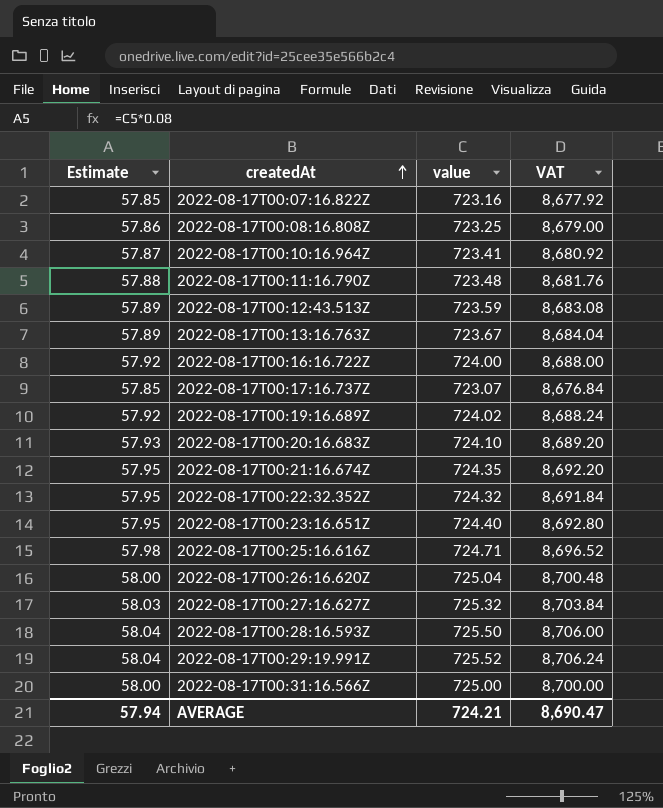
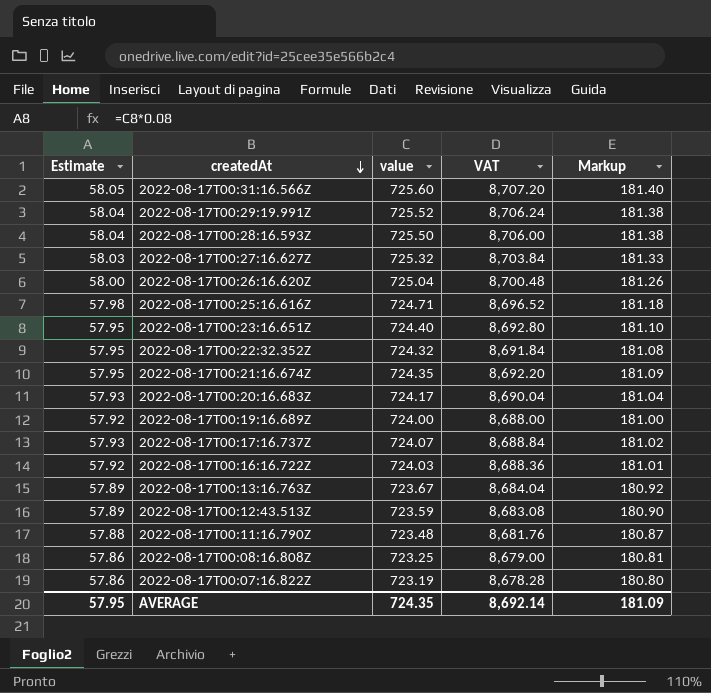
row order: createdAt ascending -> createdAt descending
column Markup | formula: none -> [value] * 0.25
row 2022-08-17T00:10:16.964Z: 57.87 | 723.41 | 8,680.92 -> none
2022-08-17T00:31:16.566Z | Estimate: 58.00 -> 58.05
2022-08-17T00:31:16.566Z | value: 725.00 -> 725.60
2022-08-17T00:31:16.566Z | VAT: 8,700.00 -> 8,707.20
2022-08-17T00:20:16.683Z | value: 724.10 -> 724.17
2022-08-17T00:20:16.683Z | VAT: 8,689.20 -> 8,690.04
2022-08-17T00:19:16.689Z | value: 724.02 -> 724.00
2022-08-17T00:19:16.689Z | VAT: 8,688.24 -> 8,688.00
2022-08-17T00:17:16.737Z | Estimate: 57.85 -> 57.93
2022-08-17T00:17:16.737Z | value: 723.07 -> 724.07
2022-08-17T00:17:16.737Z | VAT: 8,676.84 -> 8,688.84
2022-08-17T00:16:16.722Z | value: 724.00 -> 724.03
2022-08-17T00:16:16.722Z | VAT: 8,688.00 -> 8,688.36
2022-08-17T00:07:16.822Z | Estimate: 57.85 -> 57.86
2022-08-17T00:07:16.822Z | value: 723.16 -> 723.19
2022-08-17T00:07:16.822Z | VAT: 8,677.92 -> 8,678.28
AVERAGE | Estimate: 57.94 -> 57.95
AVERAGE | value: 724.21 -> 724.35
AVERAGE | VAT: 8,690.47 -> 8,692.14

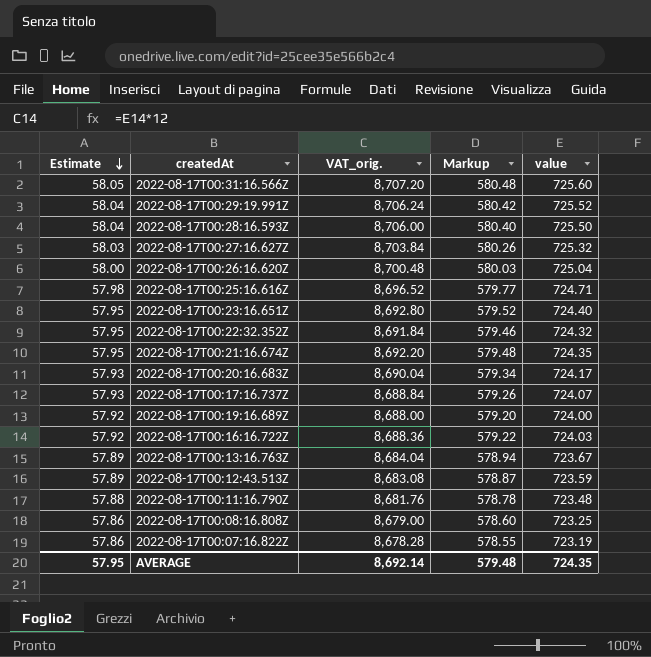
row order: createdAt descending -> Estimate descending
column name: VAT -> VAT_orig.
column Markup | formula: [value] * 0.25 -> [value] * 0.8
column value | position: 3 -> 5
AVERAGE | Markup: 181.09 -> 579.48

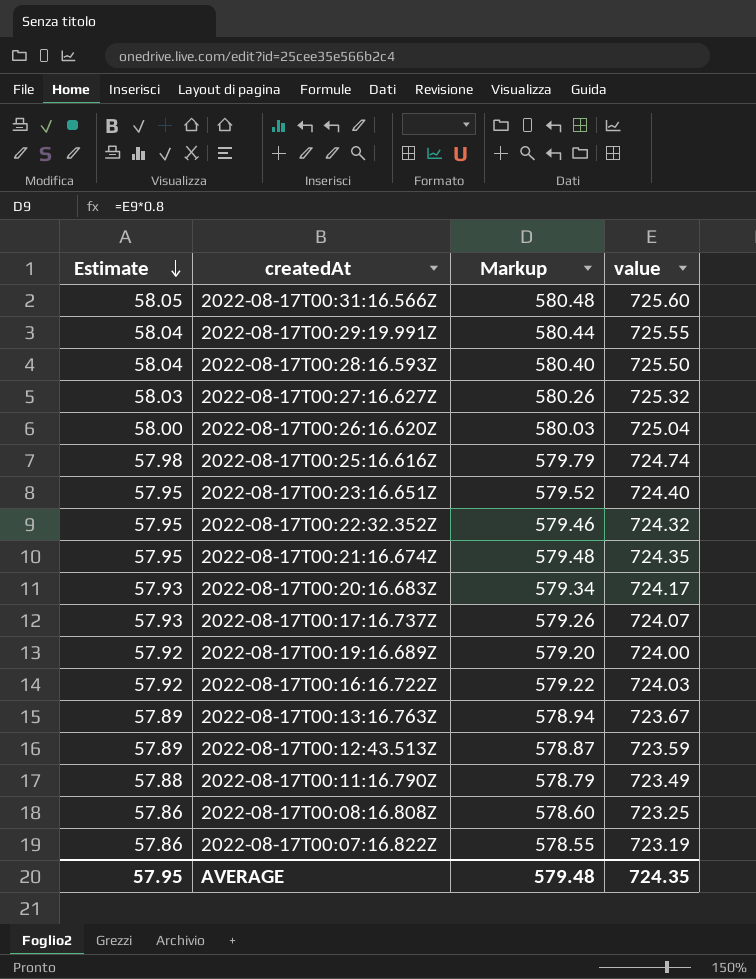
column VAT_orig. | formula: [value] * 12 -> none
2022-08-17T00:29:19.991Z | Markup: 580.42 -> 580.44
2022-08-17T00:29:19.991Z | value: 725.52 -> 725.55
2022-08-17T00:25:16.616Z | Markup: 579.77 -> 579.79
2022-08-17T00:25:16.616Z | value: 724.71 -> 724.74
2022-08-17T00:11:16.790Z | Markup: 578.78 -> 578.79
2022-08-17T00:11:16.790Z | value: 723.48 -> 723.49

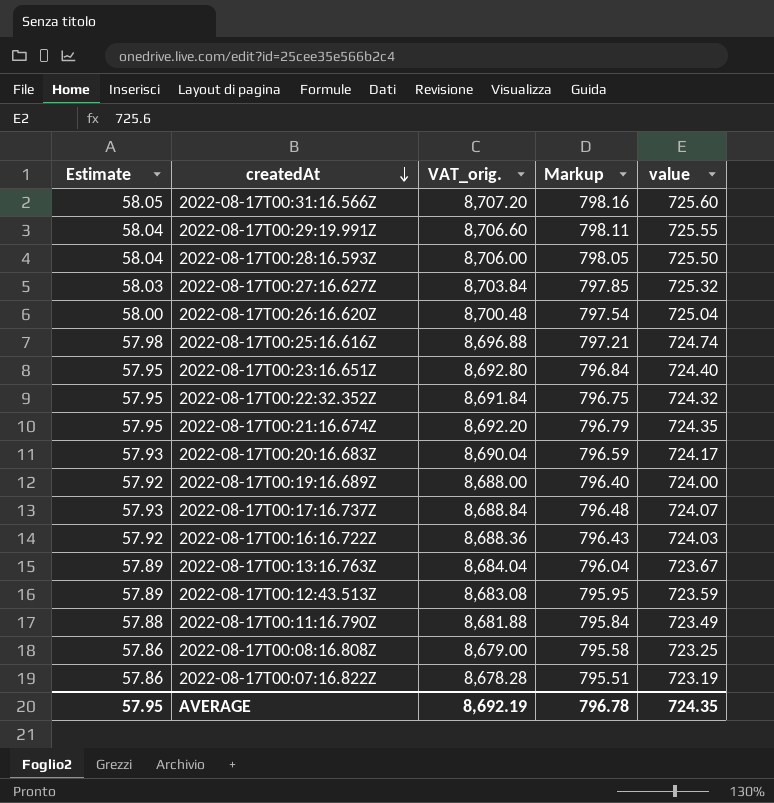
row order: Estimate descending -> createdAt descending
column VAT_orig. | formula: none -> [value] * 12
column Markup | formula: [value] * 0.8 -> [value] * 1.1
AVERAGE | Markup: 579.48 -> 796.78

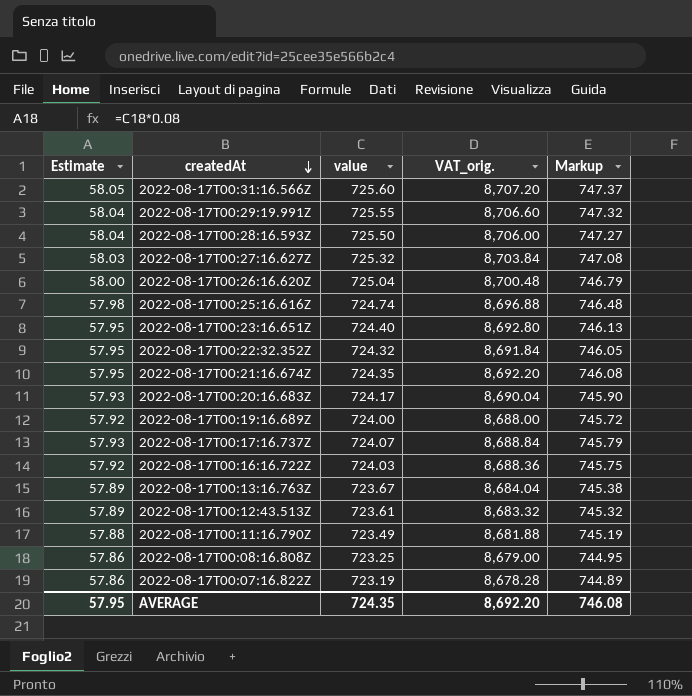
column value | position: 5 -> 3
column Markup | formula: [value] * 1.1 -> [value] * 1.03
2022-08-17T00:12:43.513Z | value: 723.59 -> 723.61
2022-08-17T00:12:43.513Z | VAT_orig.: 8,683.08 -> 8,683.32
AVERAGE | VAT_orig.: 8,692.19 -> 8,692.20
AVERAGE | Markup: 796.78 -> 746.08

